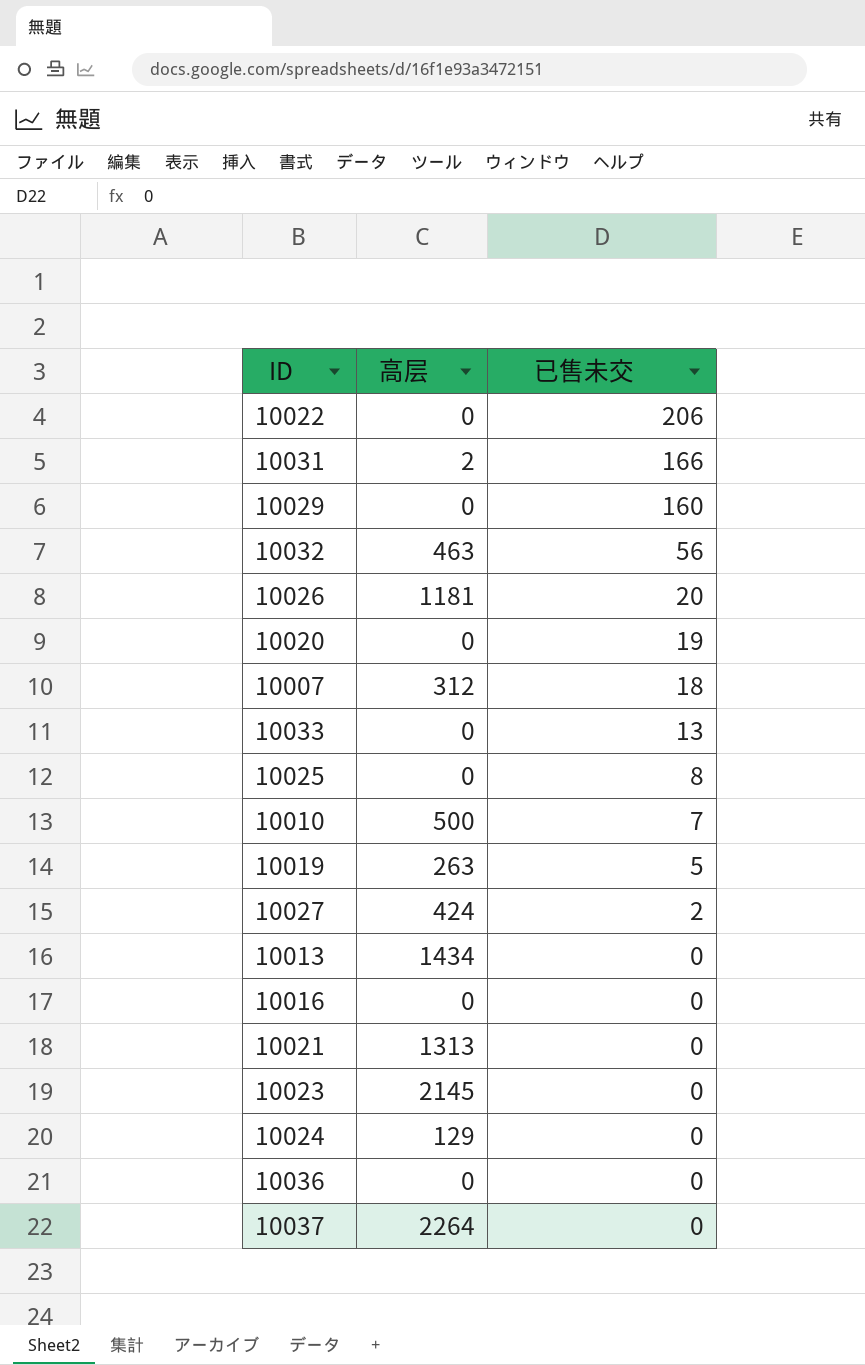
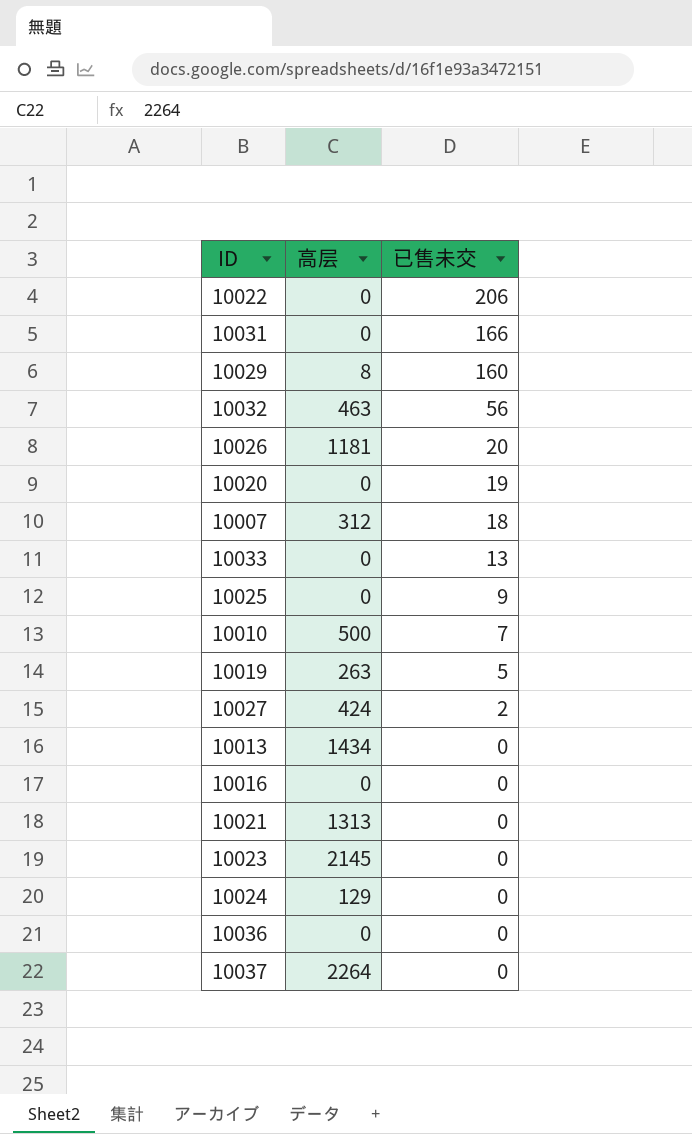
10031 | 高层: 2 -> 0
10029 | 高层: 0 -> 8
10025 | 已售未交: 8 -> 9

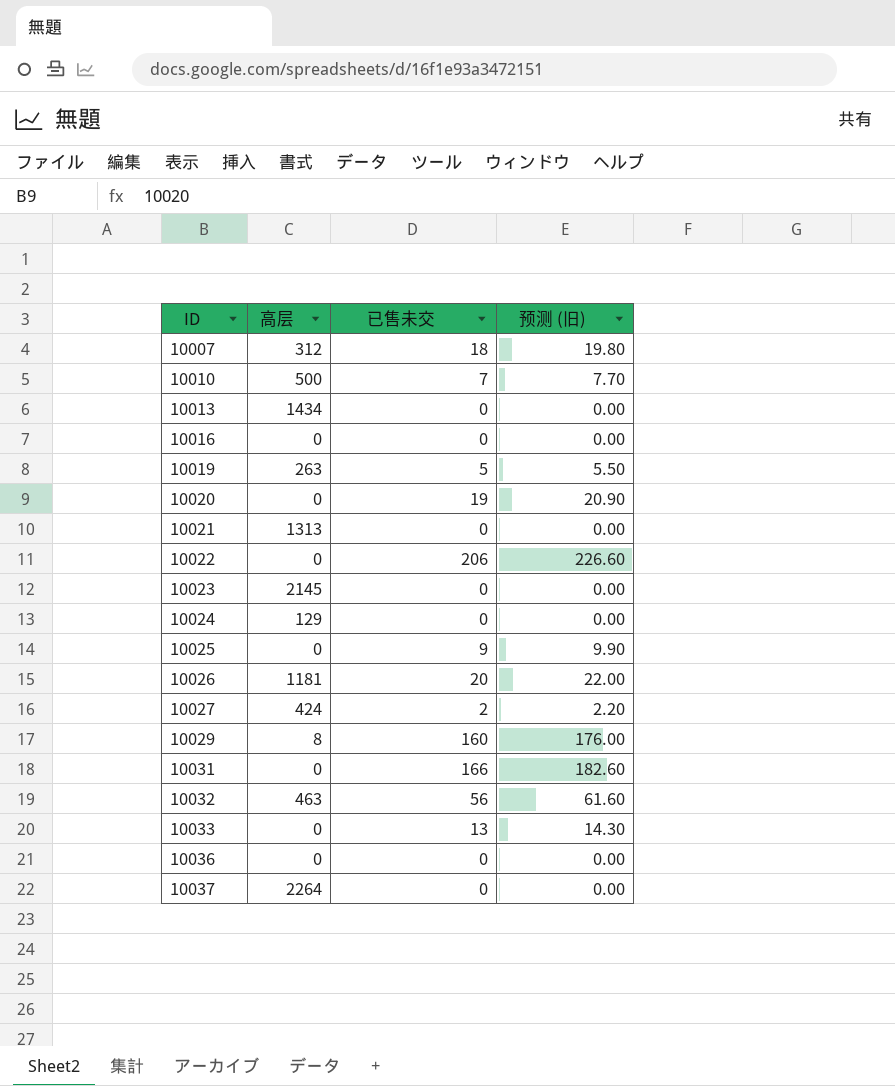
row order: 已售未交 descending -> ID ascending
column 预测 (旧) | formula: none -> [已售未交] * 1.1

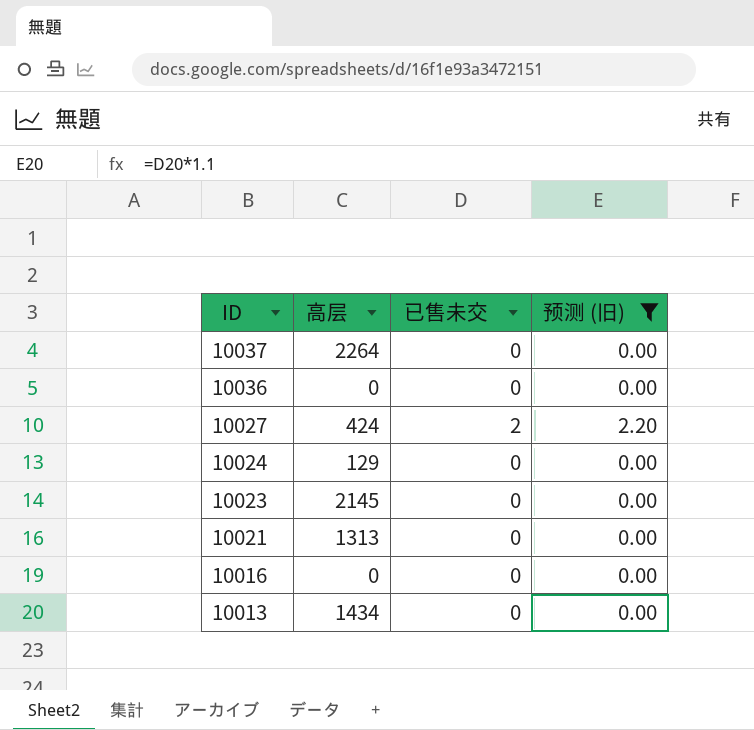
filter: none -> 预测 (旧) <= 2.20
row order: ID ascending -> ID descending

